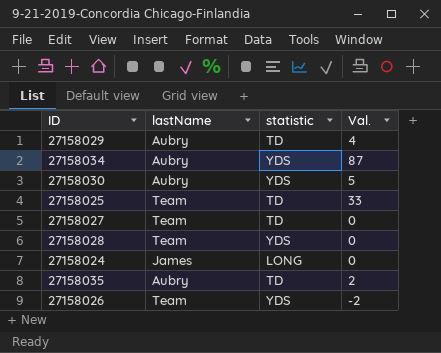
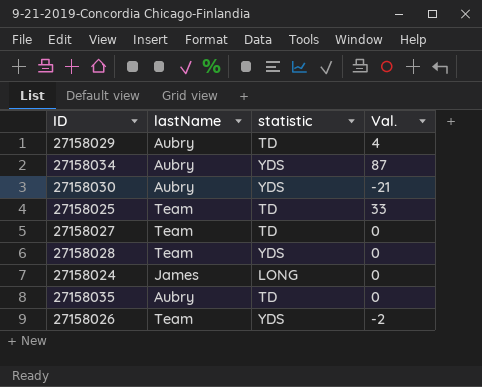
27158030 | Val.: 5 -> -21
27158035 | Val.: 2 -> 0

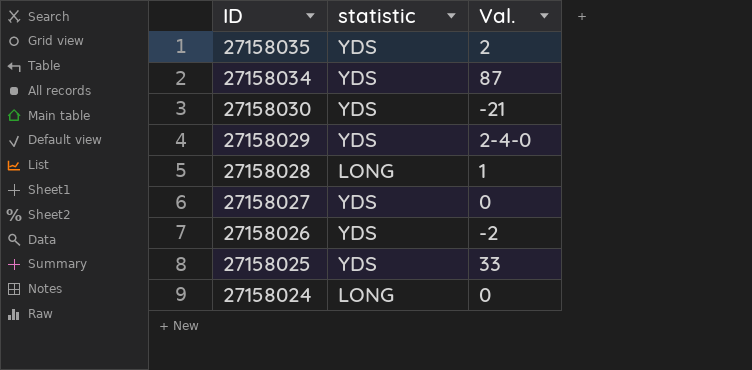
row order: none -> ID descending
column lastName | position: 2 -> none
27158035 | statistic: TD -> YDS
27158035 | Val.: 0 -> 2
27158029 | statistic: TD -> YDS
27158029 | Val.: 4 -> 2-4-0
27158028 | statistic: YDS -> LONG
27158028 | Val.: 0 -> 1
27158027 | statistic: TD -> YDS
27158025 | statistic: TD -> YDS

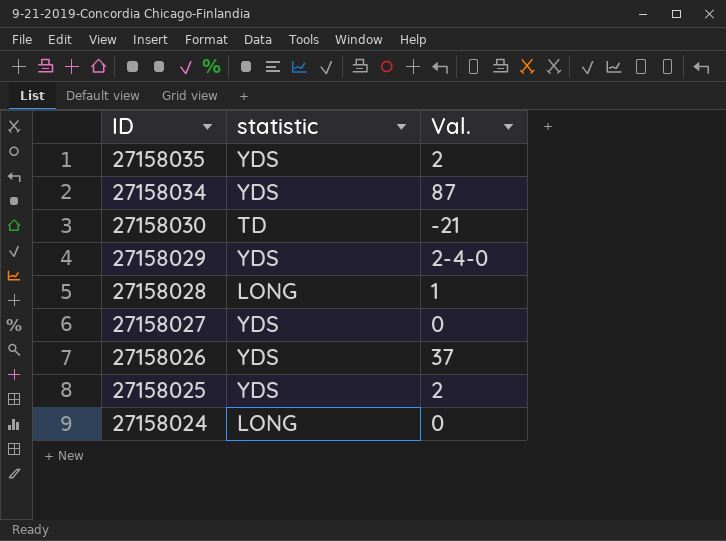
27158030 | statistic: YDS -> TD
27158026 | Val.: -2 -> 37
27158025 | Val.: 33 -> 2

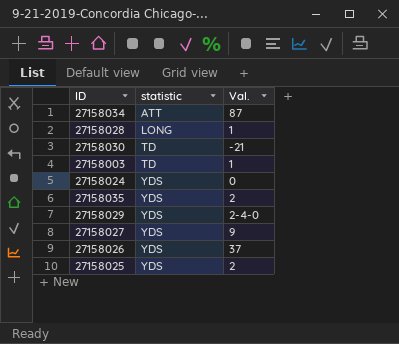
row order: ID descending -> statistic ascending
27158034 | statistic: YDS -> ATT
row 27158003: none -> TD | 1
27158024 | statistic: LONG -> YDS
27158027 | Val.: 0 -> 9

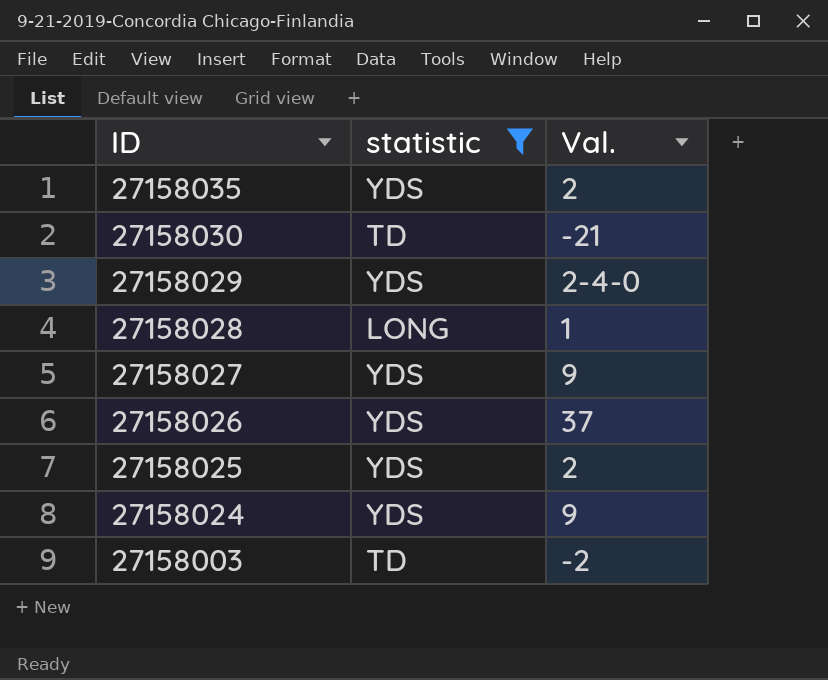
filter: none -> statistic != ATT
row order: statistic ascending -> ID descending
27158024 | Val.: 0 -> 9
27158003 | Val.: 1 -> -2

